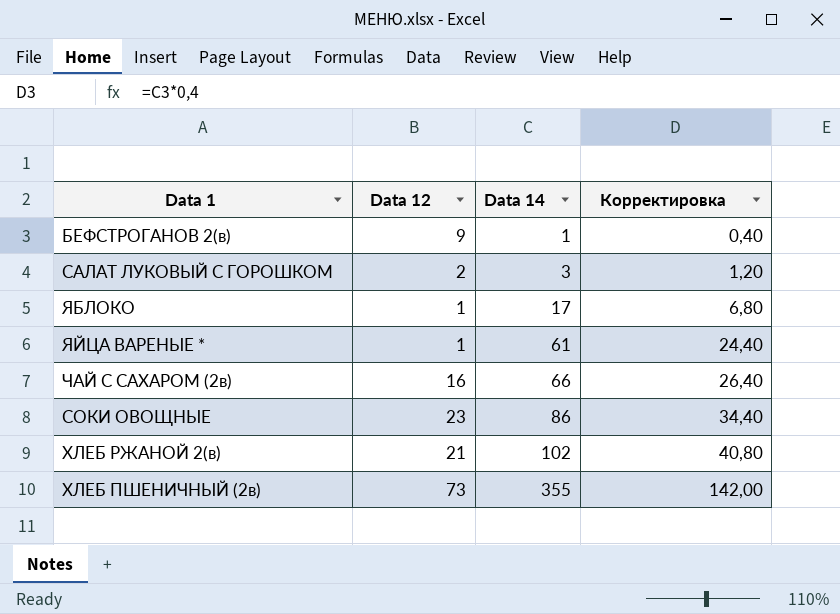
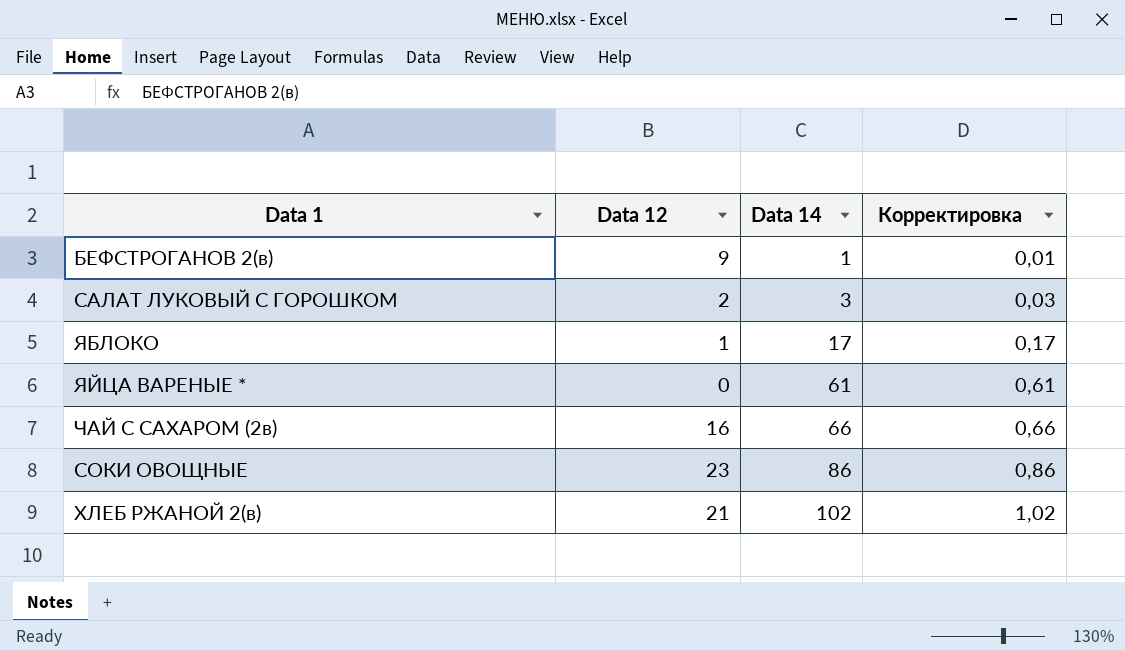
column Корректировка | formula: [Data 14] * 0,4 -> [Data 14] * 0,01
row ХЛЕБ ПШЕНИЧНЫЙ (2в): 73 | 355 | 142,00 -> none
ЯЙЦА ВАРЕНЫЕ * | Data 12: 1 -> 0

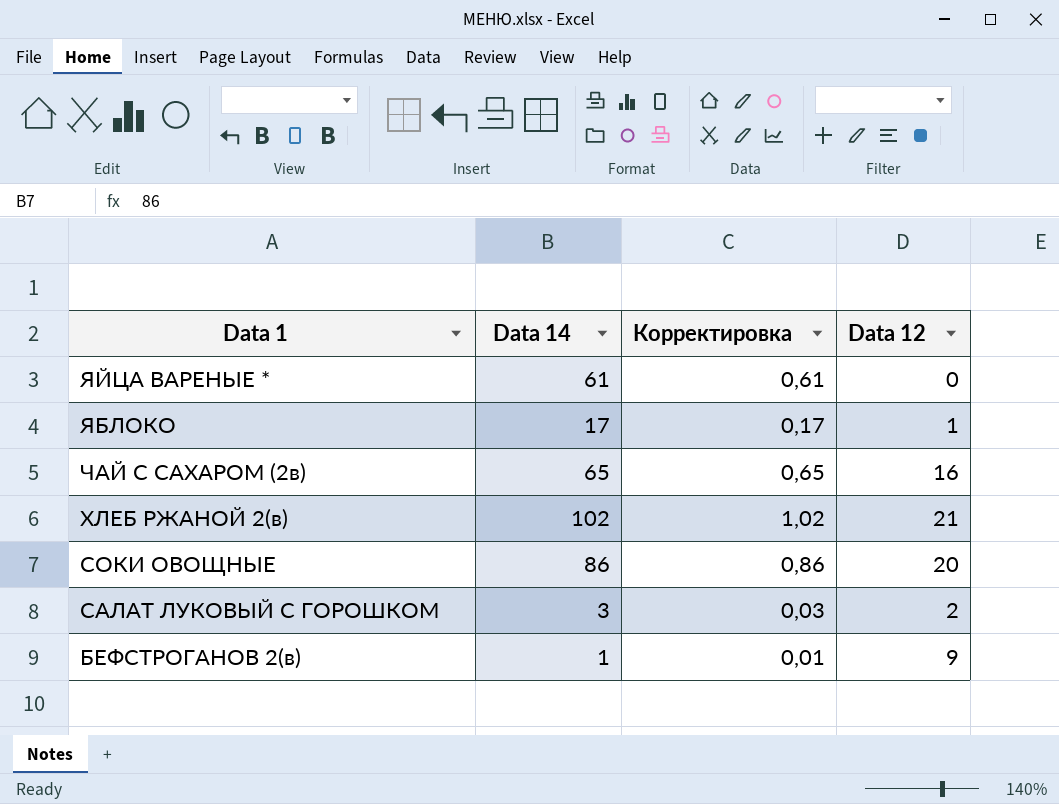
row order: Data 14 ascending -> Data 1 descending
column Data 12 | position: 2 -> 4
ЧАЙ С САХАРОМ (2в) | Data 14: 66 -> 65
ЧАЙ С САХАРОМ (2в) | Корректировка: 0,66 -> 0,65
СОКИ ОВОЩНЫЕ | Data 12: 23 -> 20

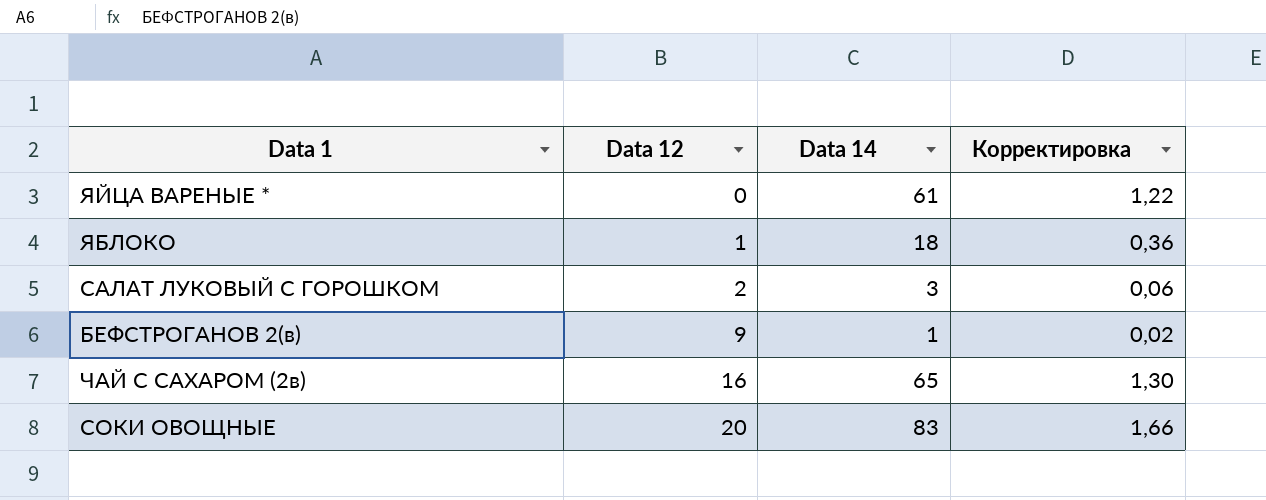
row order: Data 1 descending -> Data 12 ascending
column Data 12 | position: 4 -> 2
column Корректировка | formula: [Data 14] * 0,01 -> [Data 14] * 0,02
row ХЛЕБ РЖАНОЙ 2(в): 102 | 1,02 | 21 -> none
ЯБЛОКО | Data 14: 17 -> 18
СОКИ ОВОЩНЫЕ | Data 14: 86 -> 83

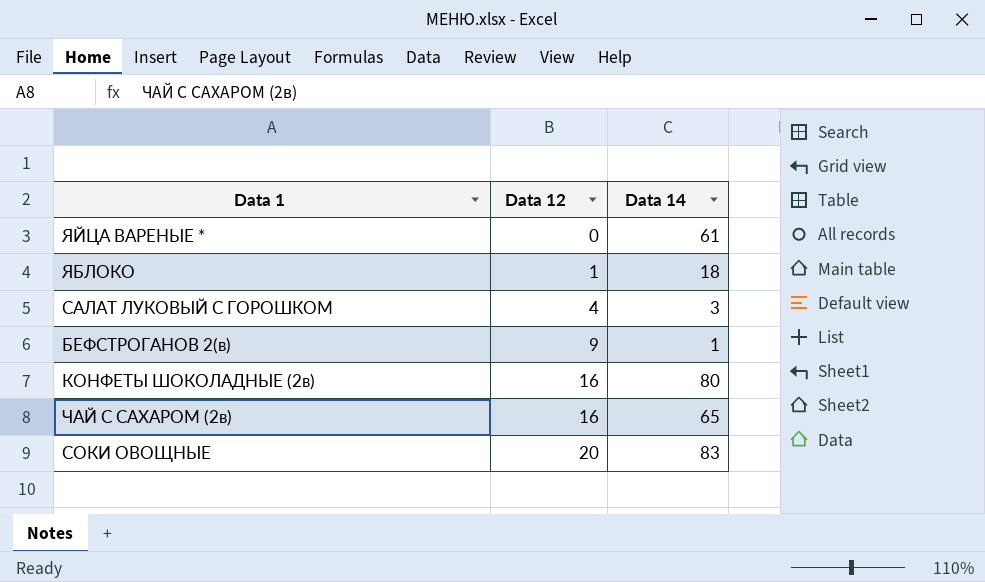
column Корректировка | formula: [Data 14] * 0,02 -> none
САЛАТ ЛУКОВЫЙ С ГОРОШКОМ | Data 12: 2 -> 4
row КОНФЕТЫ ШОКОЛАДНЫЕ (2в): none -> 16 | 80

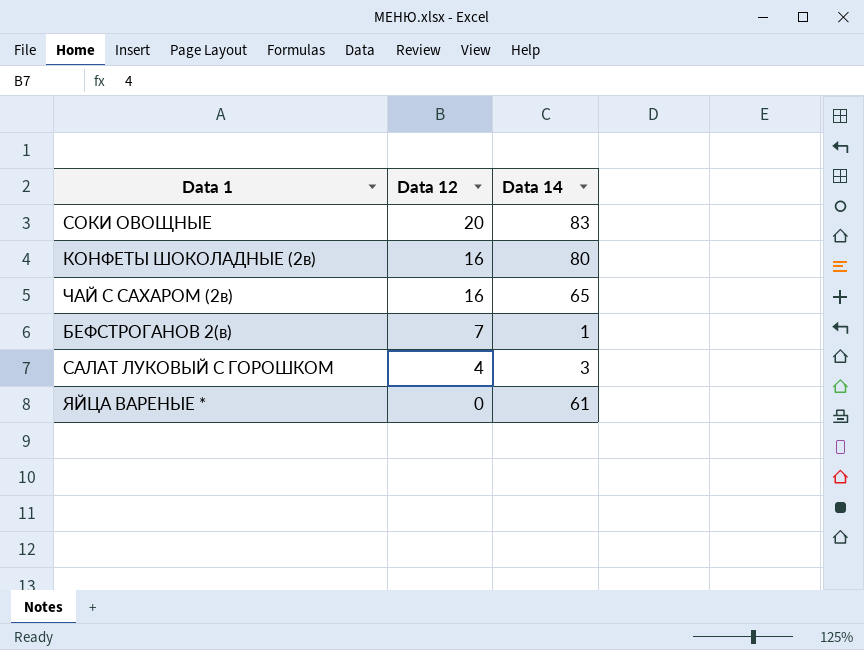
row order: Data 12 ascending -> Data 12 descending
row ЯБЛОКО: 1 | 18 -> none
БЕФСТРОГАНОВ 2(в) | Data 12: 9 -> 7

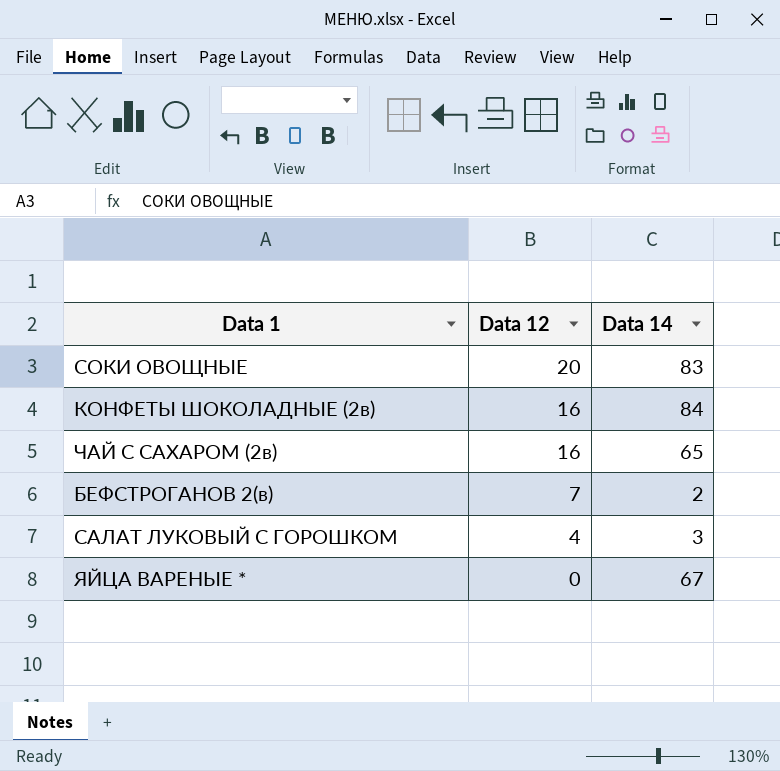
КОНФЕТЫ ШОКОЛАДНЫЕ (2в) | Data 14: 80 -> 84
БЕФСТРОГАНОВ 2(в) | Data 14: 1 -> 2
ЯЙЦА ВАРЕНЫЕ * | Data 14: 61 -> 67

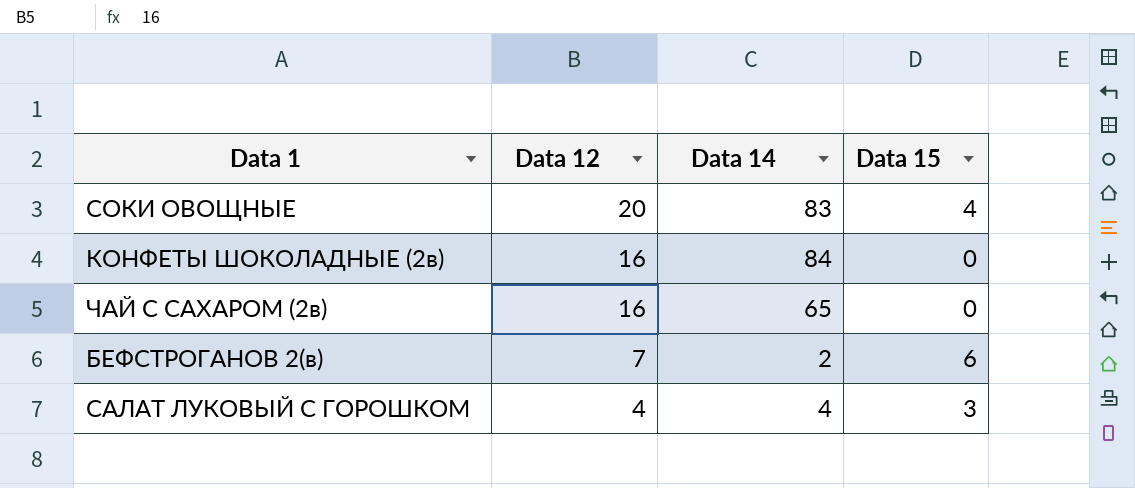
column Data 15 | position: none -> 4
row ЯЙЦА ВАРЕНЫЕ *: 0 | 67 -> none
САЛАТ ЛУКОВЫЙ С ГОРОШКОМ | Data 14: 3 -> 4

